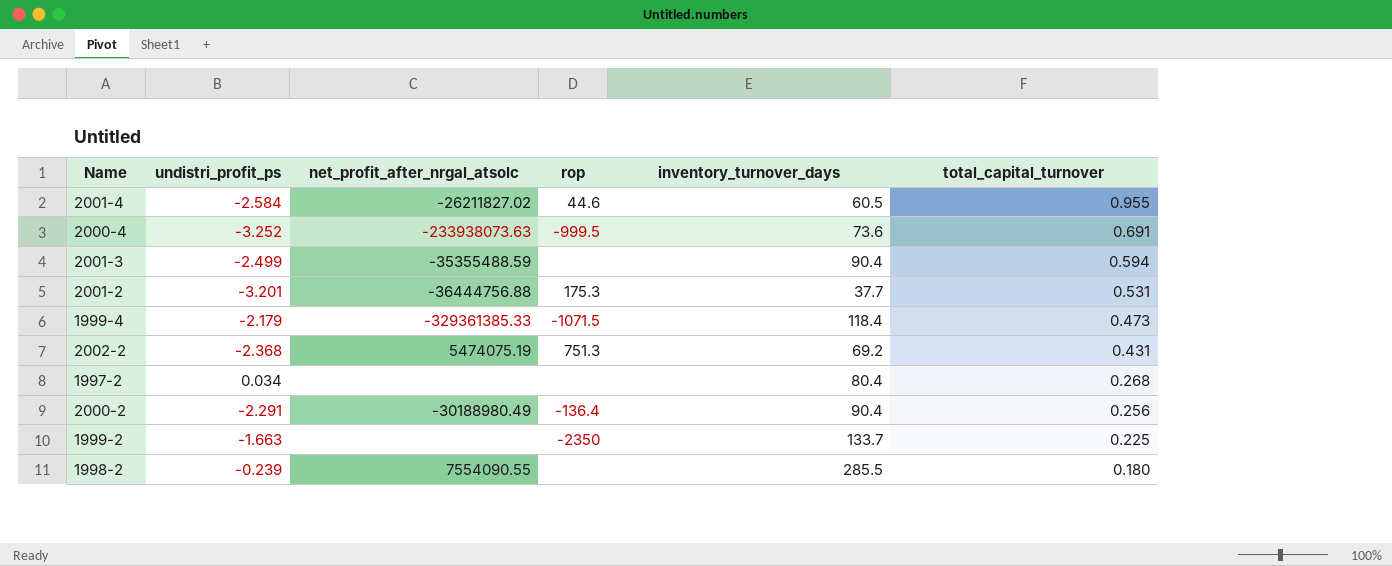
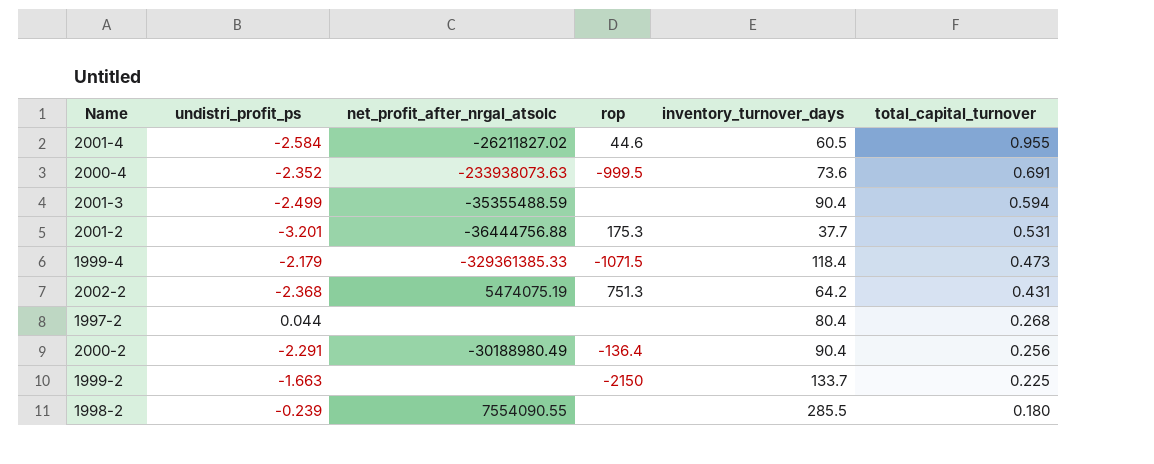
2000-4 | undistri_profit_ps: -3.252 -> -2.352
2002-2 | inventory_turnover_days: 69.2 -> 64.2
1997-2 | undistri_profit_ps: 0.034 -> 0.044
1999-2 | rop: -2350 -> -2150

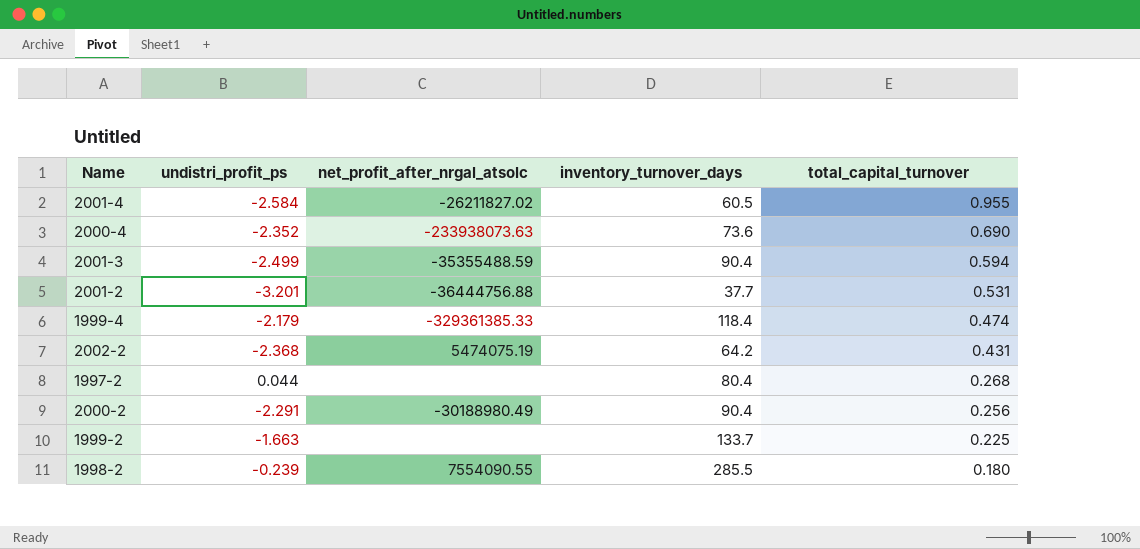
column rop | position: 4 -> none
2000-4 | total_capital_turnover: 0.691 -> 0.690
1999-4 | total_capital_turnover: 0.473 -> 0.474

